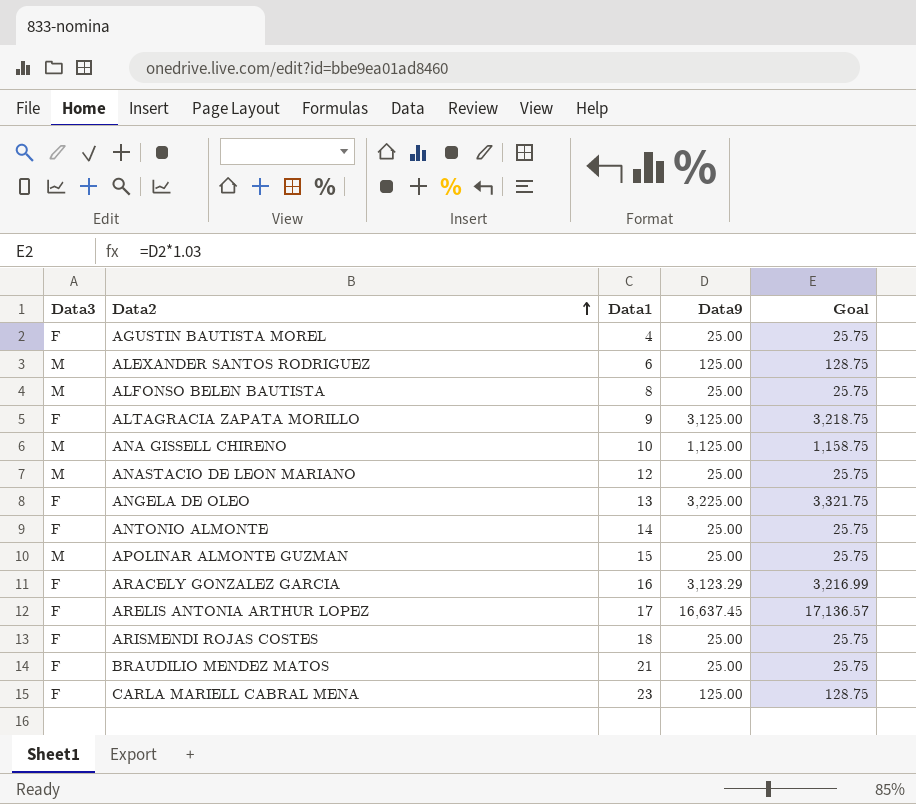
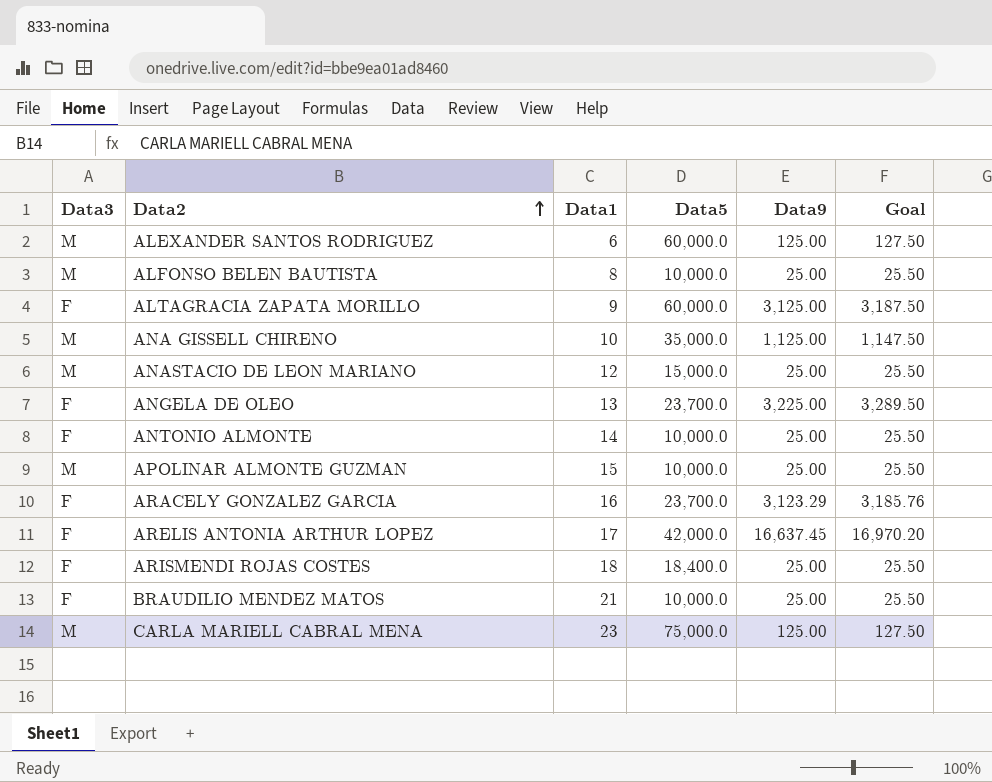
column Data5 | position: none -> 4
column Goal | formula: [Data9] * 1.03 -> [Data9] * 1.02
row AGUSTIN BAUTISTA MOREL: F | 4 | 25.00 | 25.75 -> none
CARLA MARIELL CABRAL MENA | Data3: F -> M

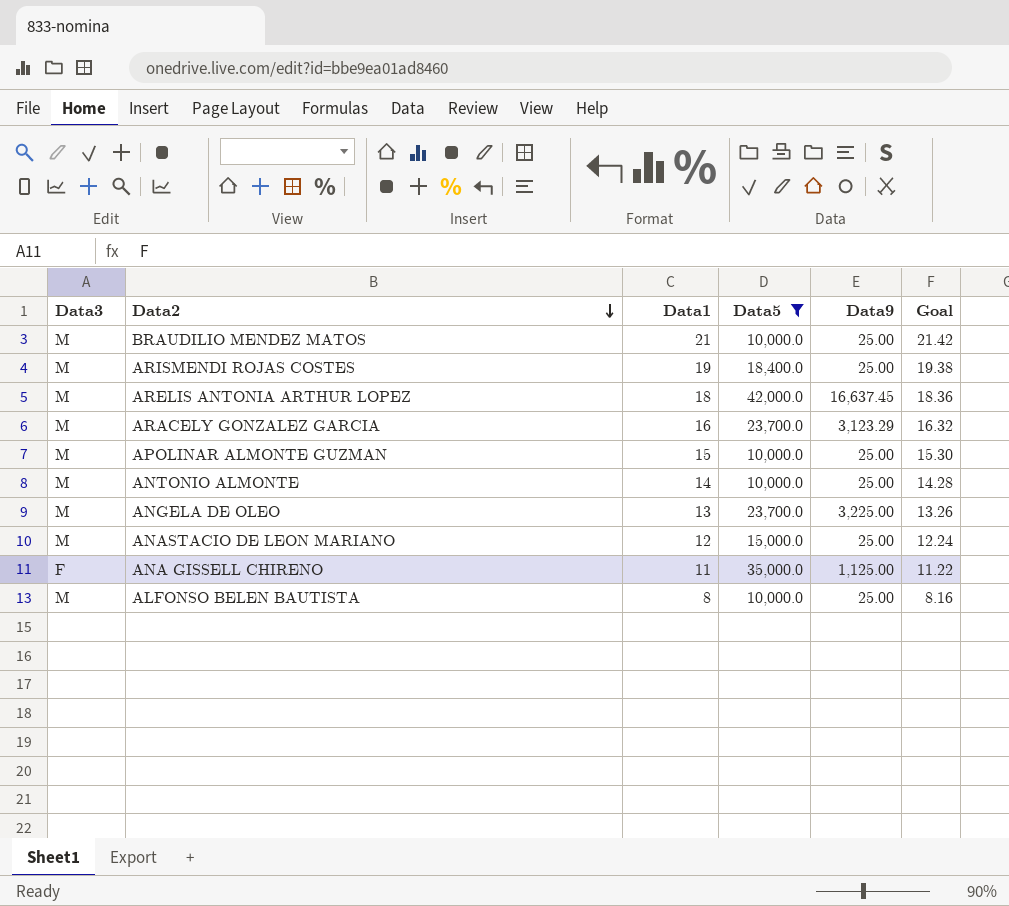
filter: none -> Data5 <= 42,000.0
row order: Data2 ascending -> Data2 descending
column Goal | formula: [Data9] * 1.02 -> [Data1] * 1.02
BRAUDILIO MENDEZ MATOS | Data3: F -> M
ARISMENDI ROJAS COSTES | Data3: F -> M
ARISMENDI ROJAS COSTES | Data1: 18 -> 19
ARELIS ANTONIA ARTHUR LOPEZ | Data3: F -> M
ARELIS ANTONIA ARTHUR LOPEZ | Data1: 17 -> 18
ARACELY GONZALEZ GARCIA | Data3: F -> M
ANTONIO ALMONTE | Data3: F -> M
ANGELA DE OLEO | Data3: F -> M
ANA GISSELL CHIRENO | Data3: M -> F
ANA GISSELL CHIRENO | Data1: 10 -> 11

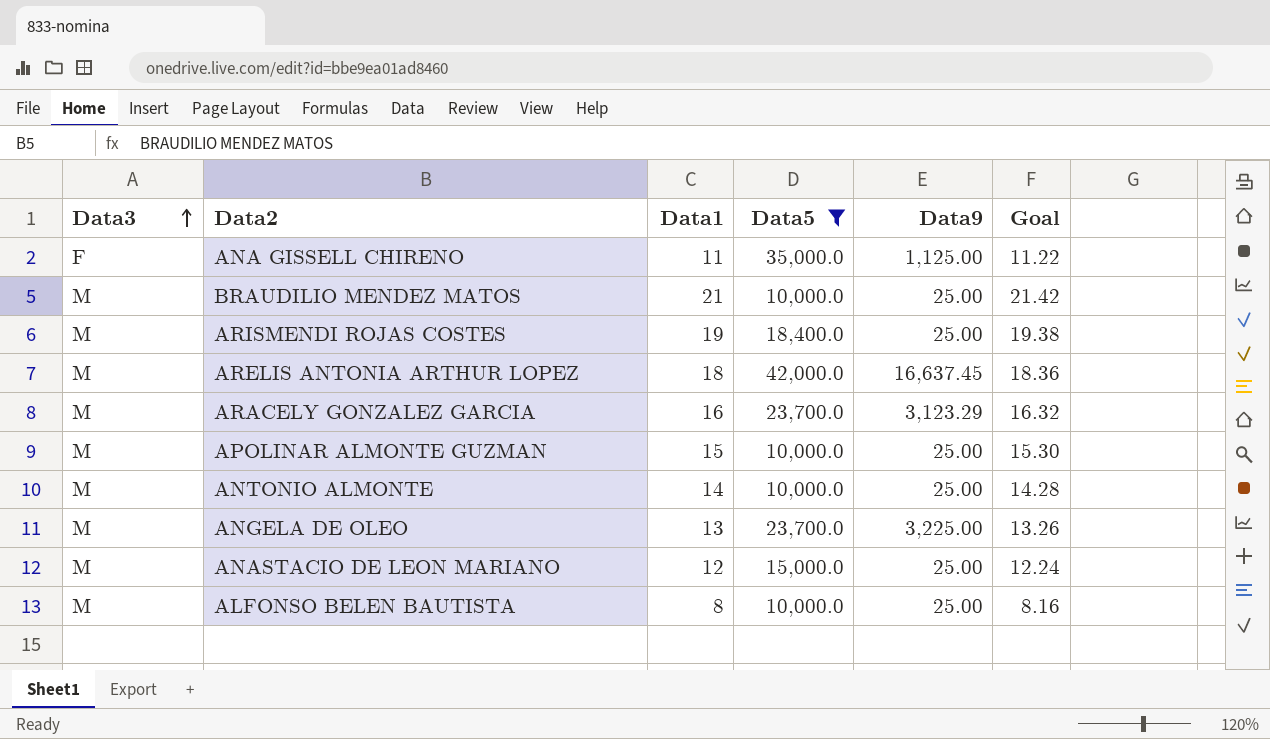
row order: Data2 descending -> Data3 ascending

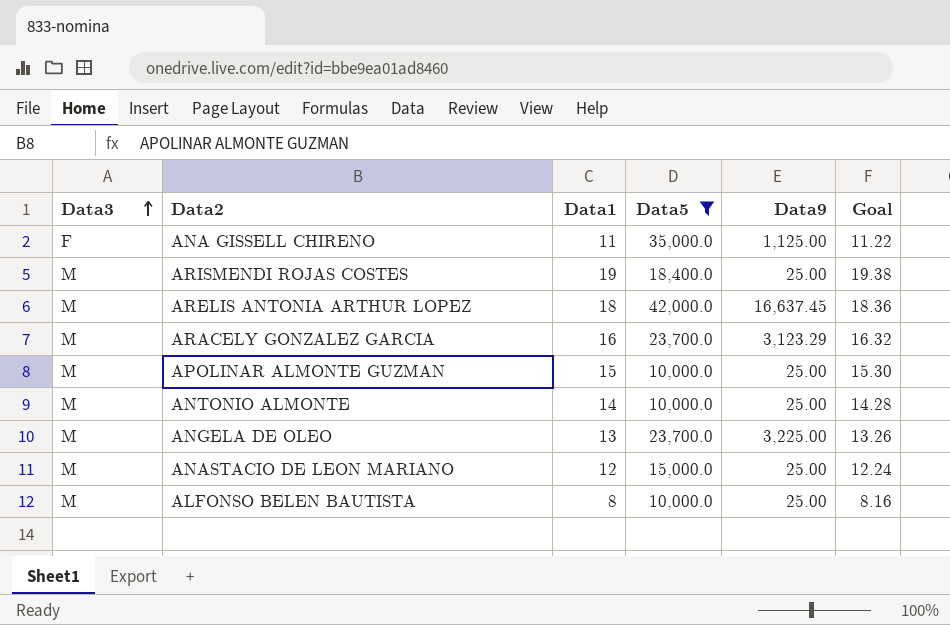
row BRAUDILIO MENDEZ MATOS: M | 21 | 10,000.0 | 25.00 | 21.42 -> none

